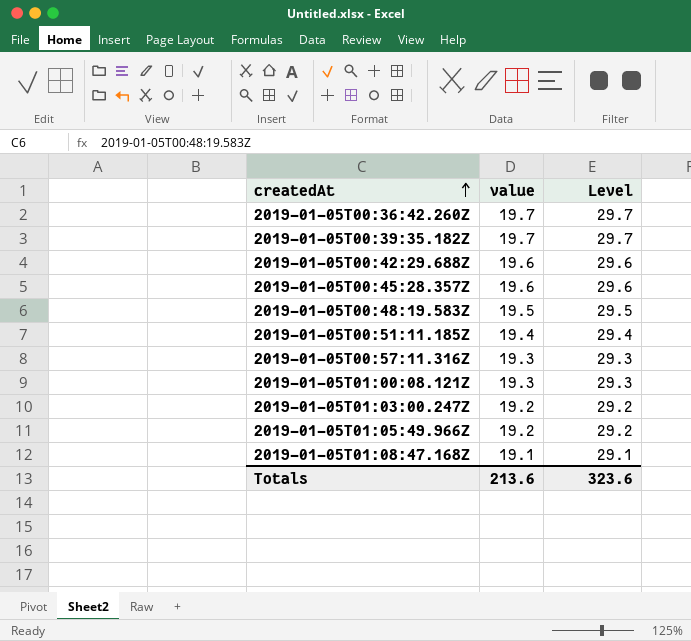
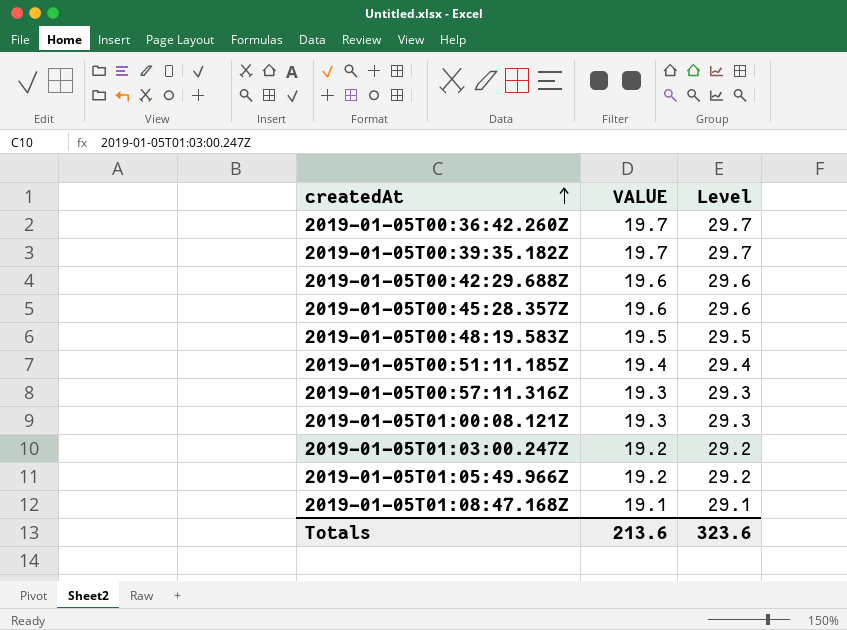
column name: value -> VALUE

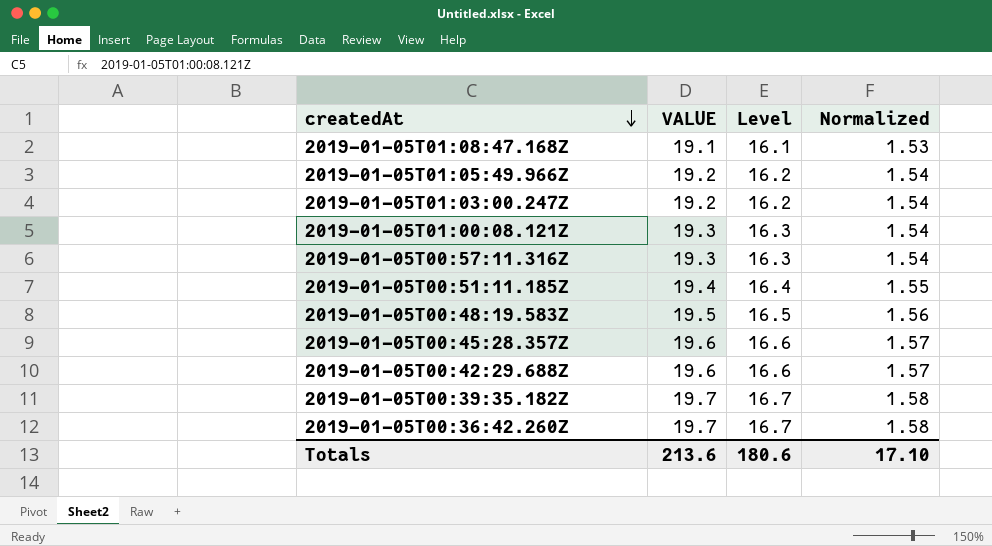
row order: createdAt ascending -> createdAt descending
column Level | formula: [VALUE] + 10 -> [VALUE] - 3
column Normalized | formula: none -> [VALUE] * 0.08
Totals | Level: 323.6 -> 180.6

